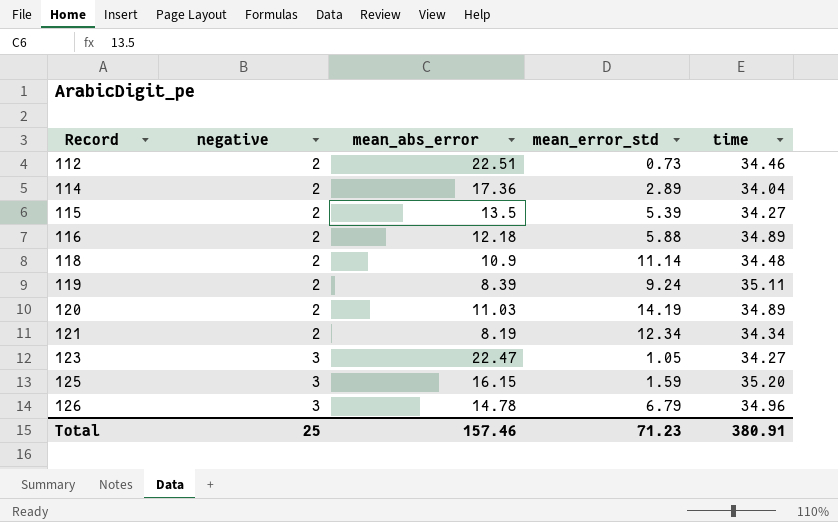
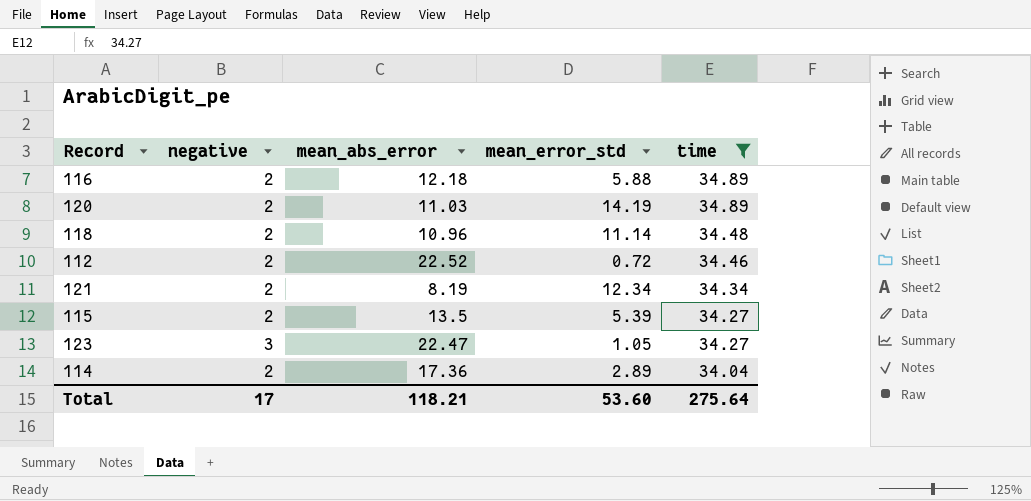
filter: none -> time <= 34.89
row order: Record ascending -> time descending
118 | mean_abs_error: 10.9 -> 10.96
112 | mean_abs_error: 22.51 -> 22.52
112 | mean_error_std: 0.73 -> 0.72
Total | negative: 25 -> 17
Total | mean_abs_error: 157.46 -> 118.21
Total | mean_error_std: 71.23 -> 53.60
Total | time: 380.91 -> 275.64

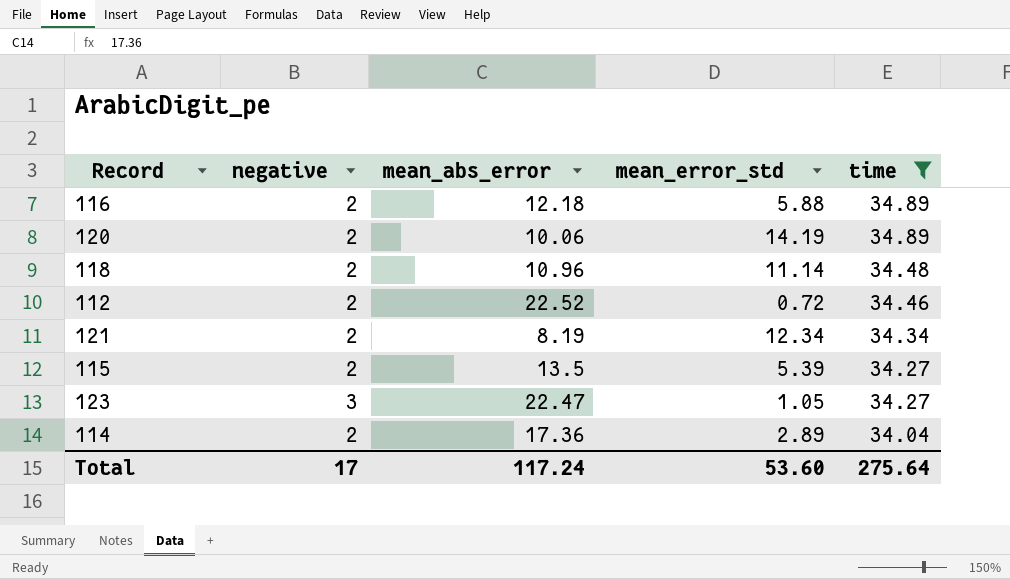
120 | mean_abs_error: 11.03 -> 10.06
Total | mean_abs_error: 118.21 -> 117.24

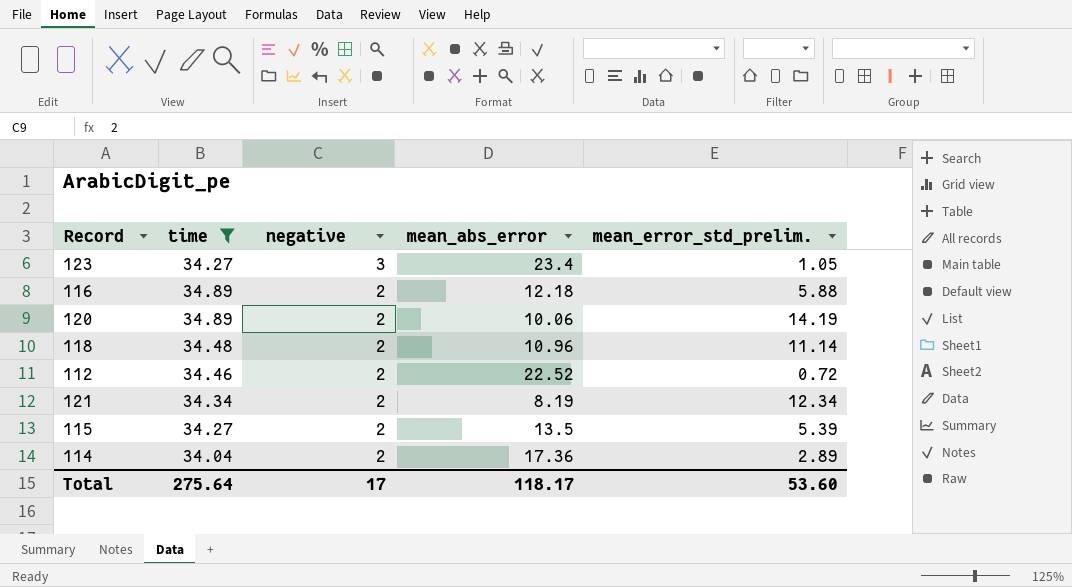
row order: time descending -> negative descending
column time | position: 5 -> 2
column name: mean_error_std -> mean_error_std_prelim.
123 | mean_abs_error: 22.47 -> 23.4
Total | mean_abs_error: 117.24 -> 118.17

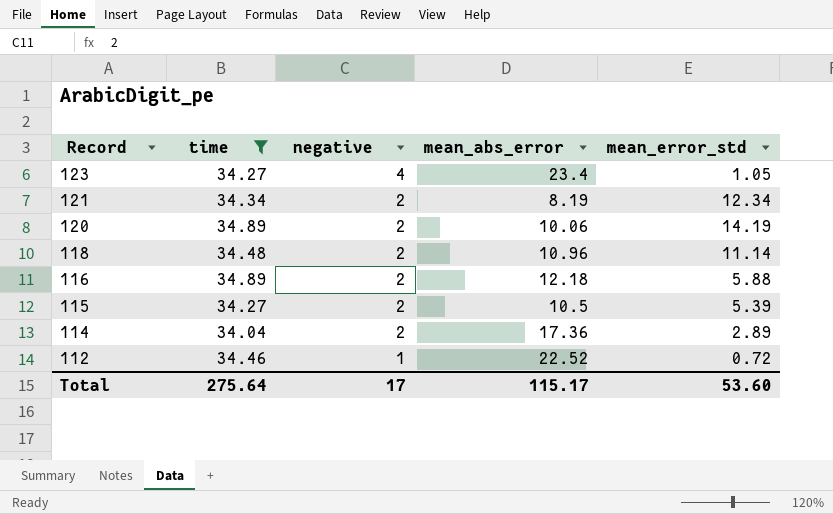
row order: negative descending -> Record descending
column name: mean_error_std_prelim. -> mean_error_std
123 | negative: 3 -> 4
115 | mean_abs_error: 13.5 -> 10.5
112 | negative: 2 -> 1
Total | mean_abs_error: 118.17 -> 115.17

